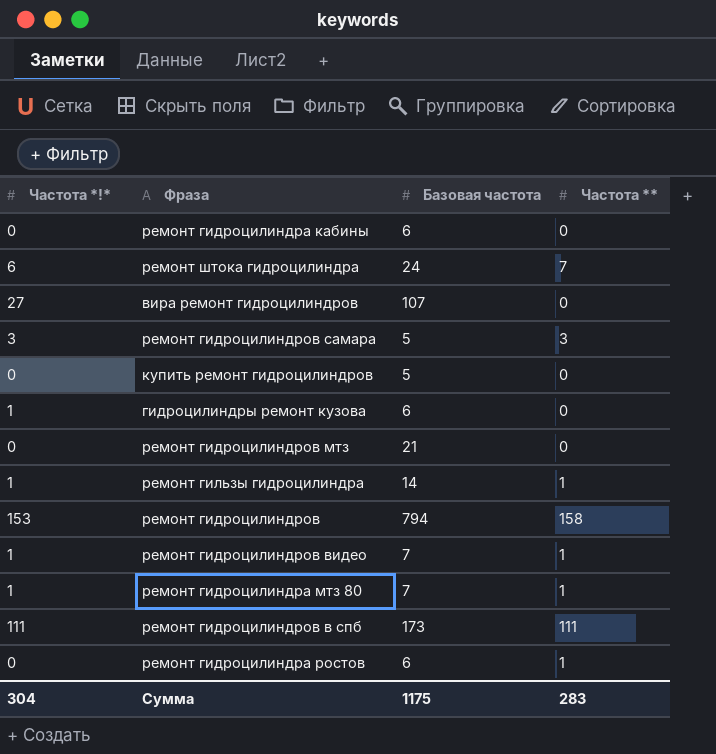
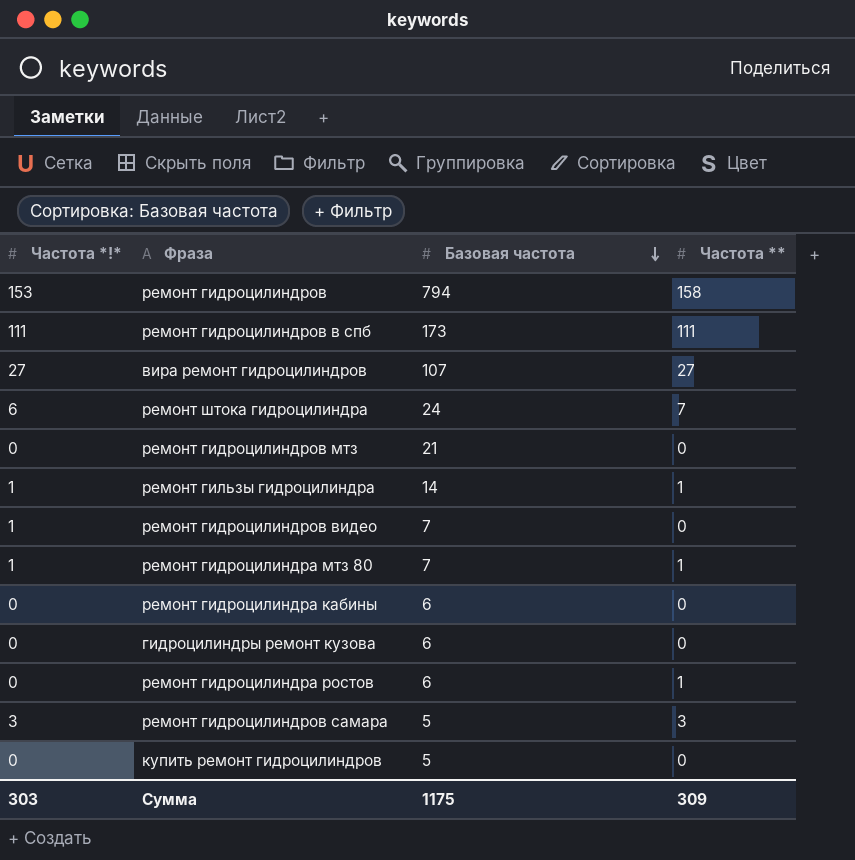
row order: none -> Базовая частота descending
вира ремонт гидроцилиндров | Частота **: 0 -> 27
ремонт гидроцилиндров видео | Частота **: 1 -> 0
гидроцилиндры ремонт кузова | Частота *!*: 1 -> 0
Сумма | Частота *!*: 304 -> 303
Сумма | Частота **: 283 -> 309

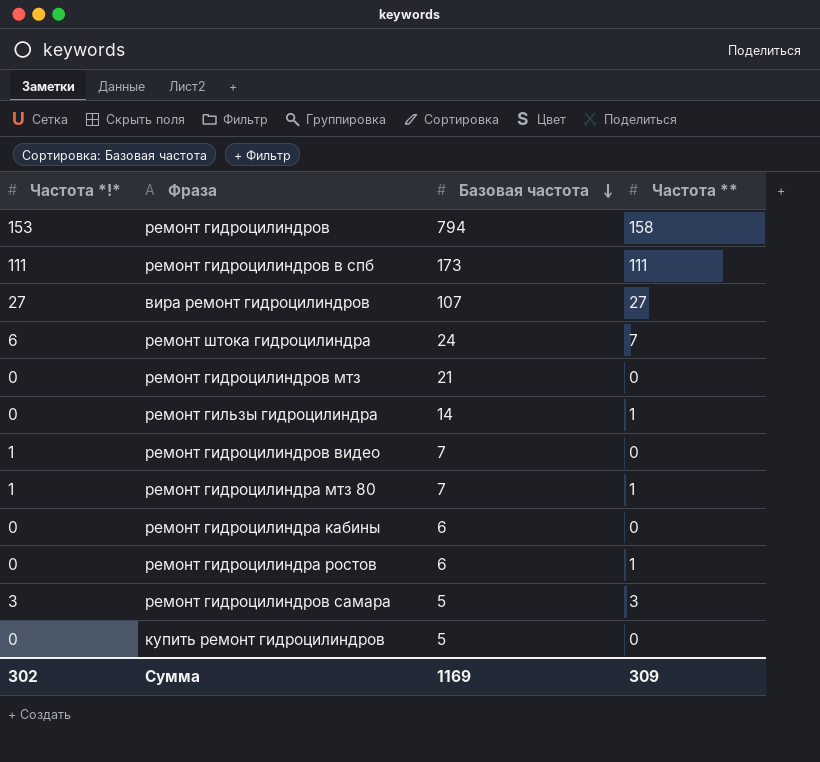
row гидроцилиндры ремонт кузова: 0 | 6 | 0 -> none
ремонт гильзы гидроцилиндра | Частота *!*: 1 -> 0
Сумма | Частота *!*: 303 -> 302
Сумма | Базовая частота: 1175 -> 1169

